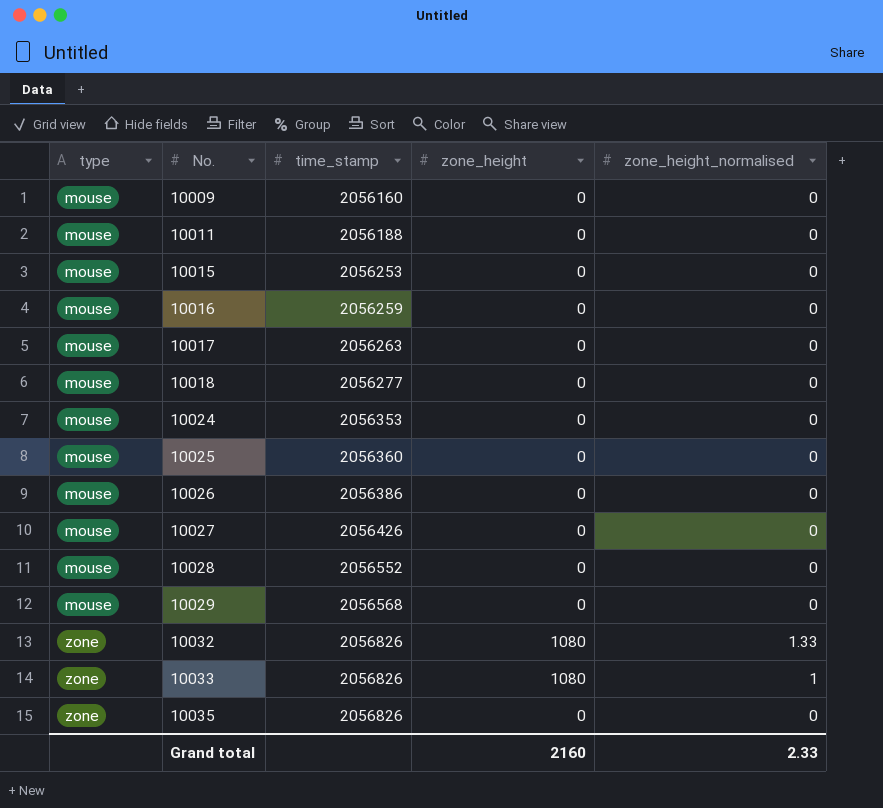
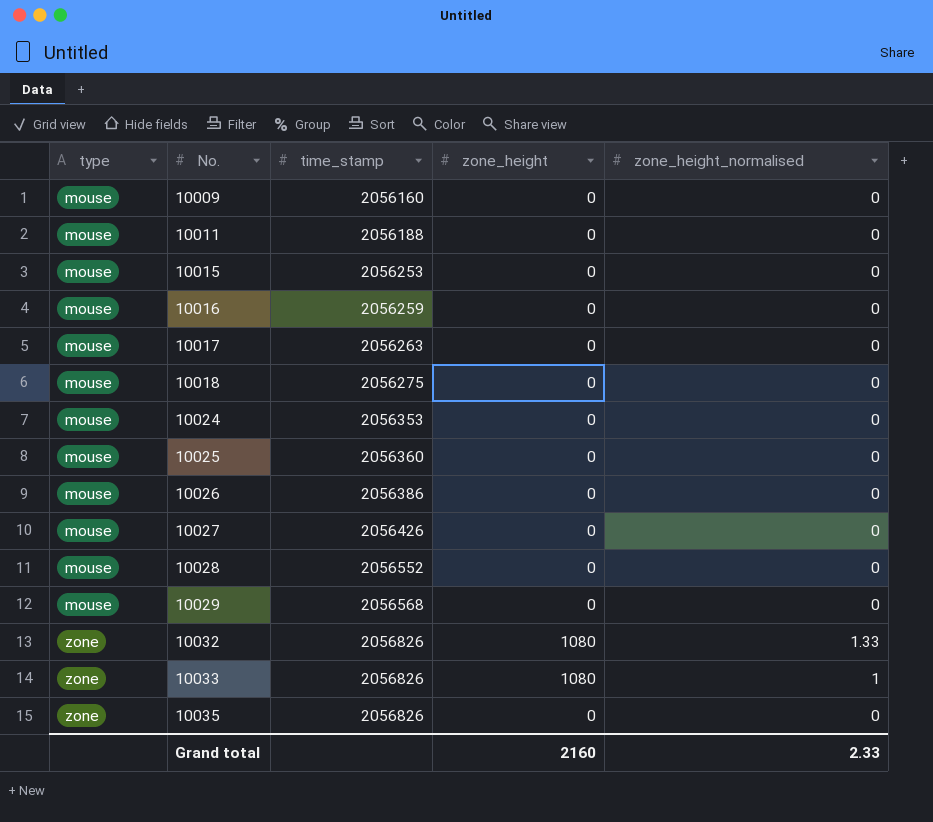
10018 | time_stamp: 2056277 -> 2056275

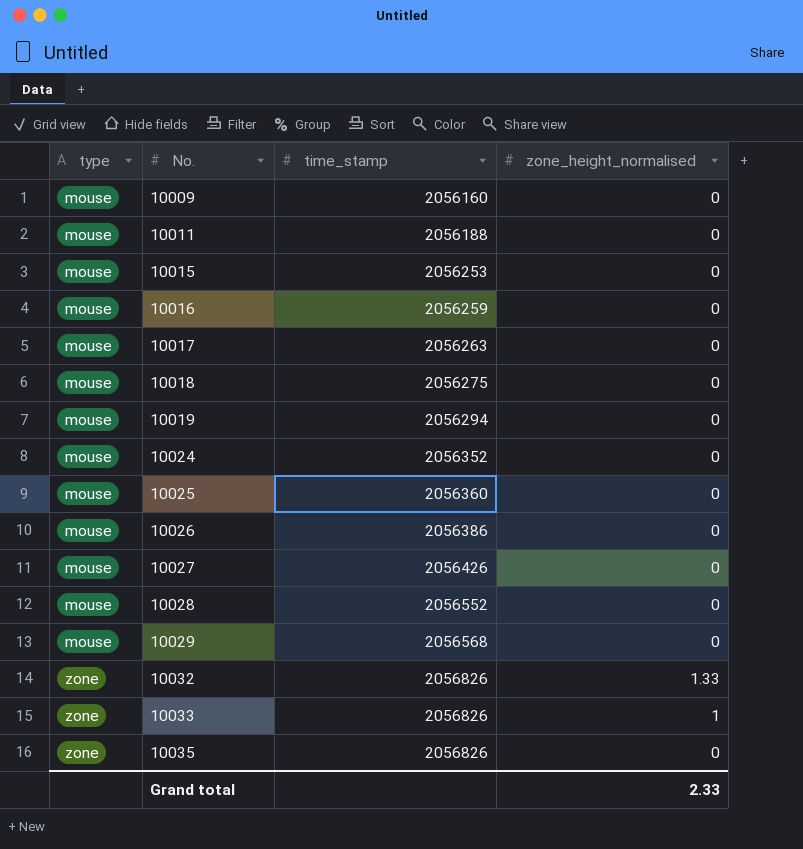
column zone_height | position: 4 -> none
row 10019: none -> mouse | 2056294 | 0
10024 | time_stamp: 2056353 -> 2056352

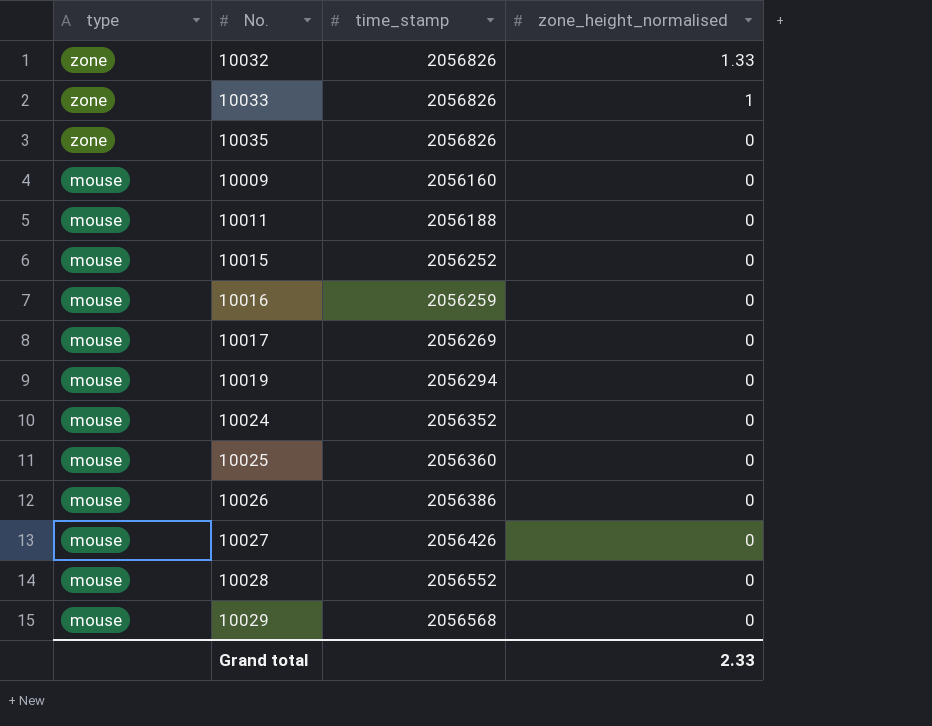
row order: type ascending -> type descending
row 10018: mouse | 2056275 | 0 -> none
10015 | time_stamp: 2056253 -> 2056252
10017 | time_stamp: 2056263 -> 2056269

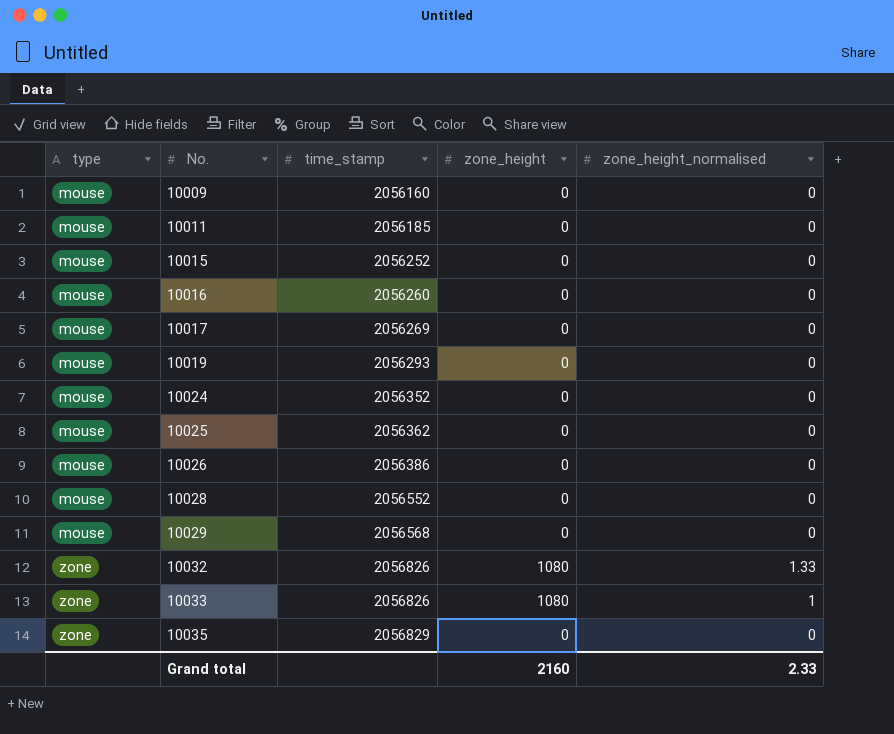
row order: type descending -> type ascending
column zone_height | position: none -> 4
row 10027: mouse | 2056426 | 0 -> none
10011 | time_stamp: 2056188 -> 2056185
10016 | time_stamp: 2056259 -> 2056260
10019 | time_stamp: 2056294 -> 2056293
10025 | time_stamp: 2056360 -> 2056362
10035 | time_stamp: 2056826 -> 2056829

